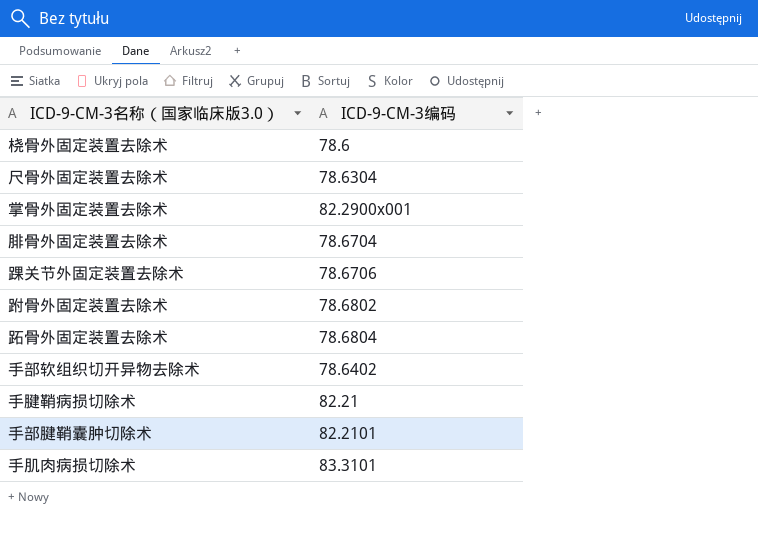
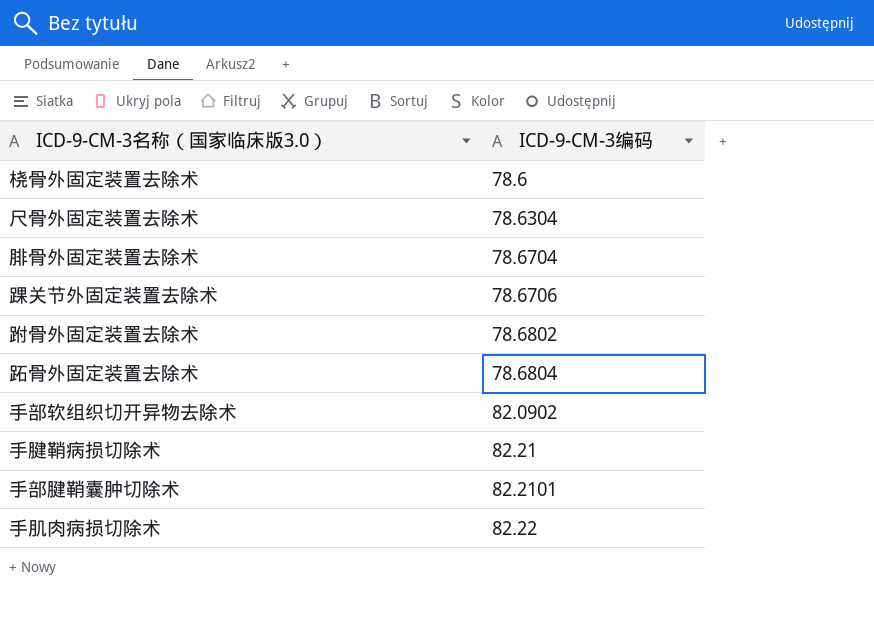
row 掌骨外固定装置去除术: 82.2900x001 -> none
手部软组织切开异物去除术 | ICD-9-CM-3编码: 78.6402 -> 82.0902
手肌肉病损切除术 | ICD-9-CM-3编码: 83.3101 -> 82.22

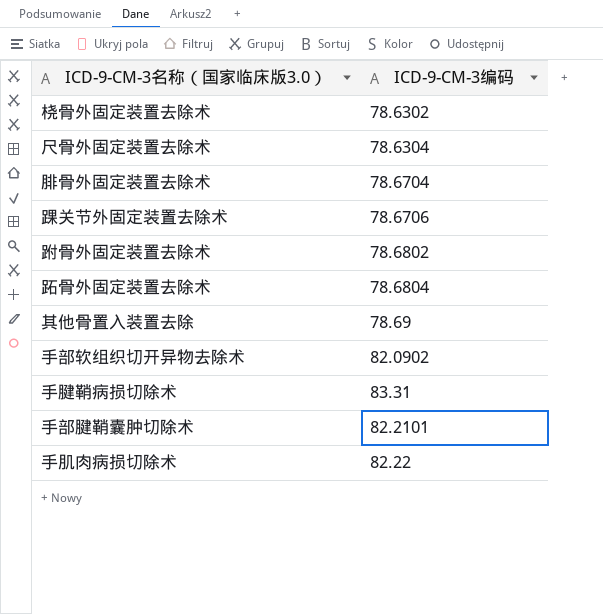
桡骨外固定装置去除术 | ICD-9-CM-3编码: 78.6 -> 78.6302
row 其他骨置入装置去除: none -> 78.69
手腱鞘病损切除术 | ICD-9-CM-3编码: 82.21 -> 83.31

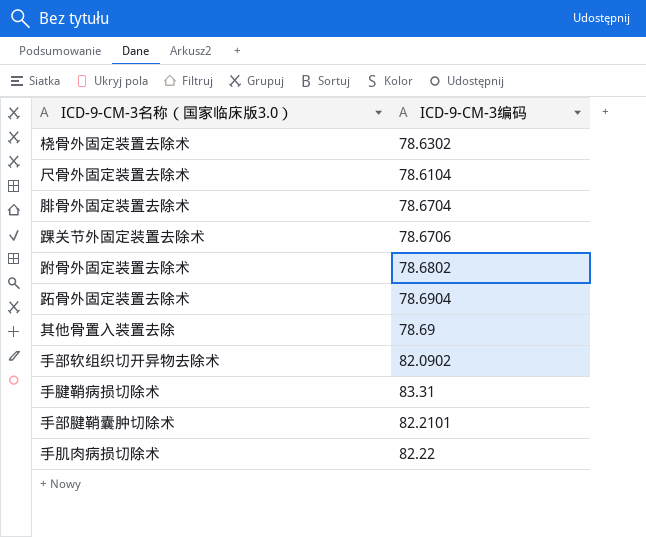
尺骨外固定装置去除术 | ICD-9-CM-3编码: 78.6304 -> 78.6104
跖骨外固定装置去除术 | ICD-9-CM-3编码: 78.6804 -> 78.6904

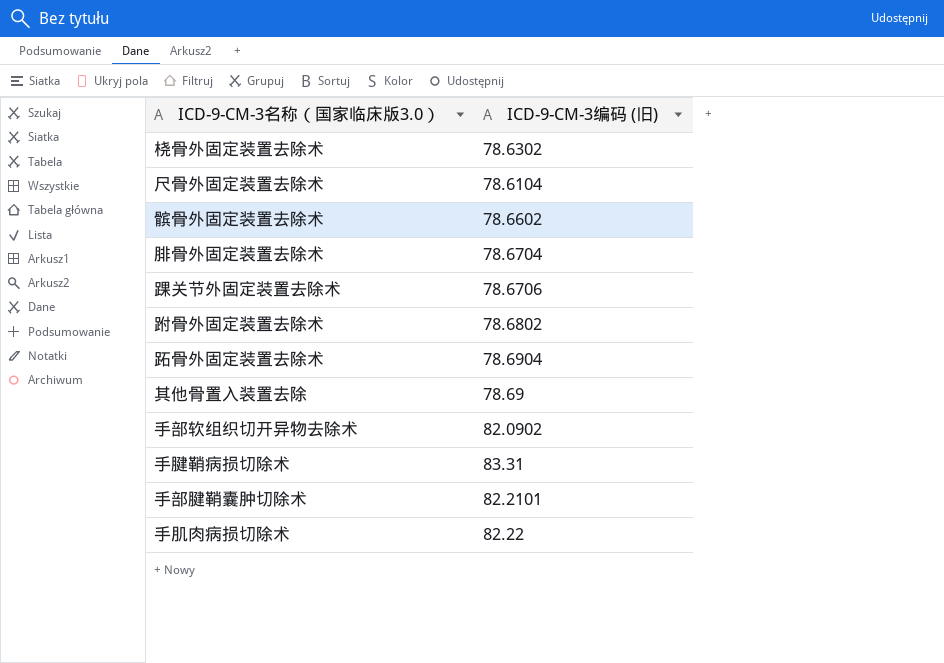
column name: ICD-9-CM-3编码 -> ICD-9-CM-3编码 (旧)
row 髌骨外固定装置去除术: none -> 78.6602

